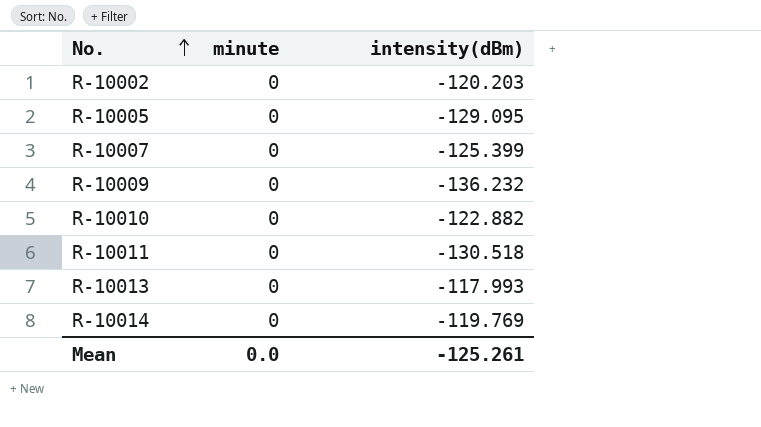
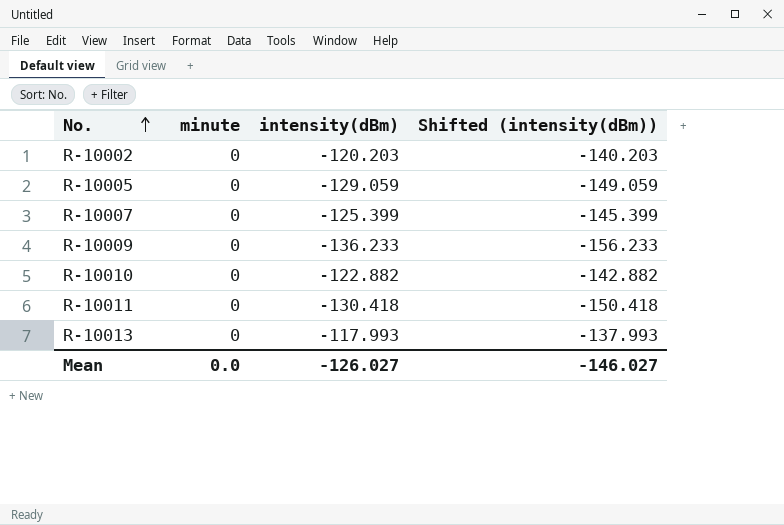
column Shifted (intensity(dBm)) | formula: none -> [intensity(dBm)] - 20
row R-10014: 0 | -119.769 -> none
R-10005 | intensity(dBm): -129.095 -> -129.059
R-10009 | intensity(dBm): -136.232 -> -136.233
R-10011 | intensity(dBm): -130.518 -> -130.418
Mean | intensity(dBm): -125.261 -> -126.027

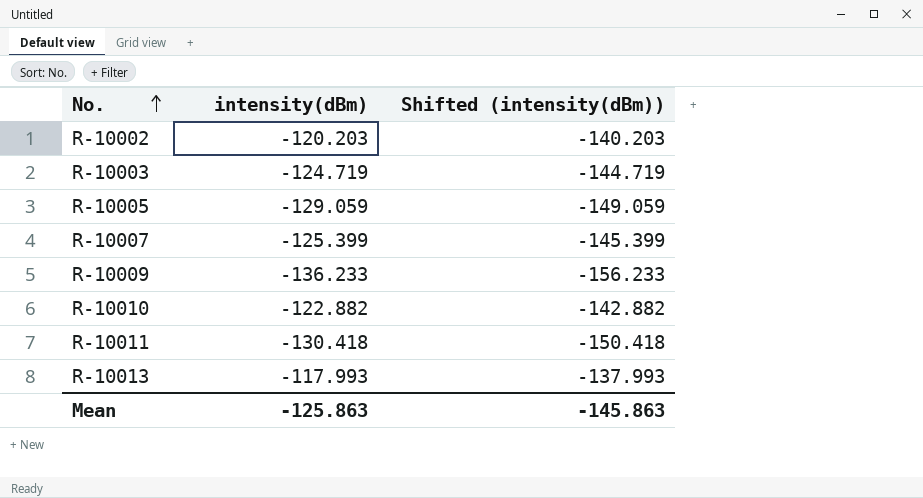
column minute | position: 2 -> none
row R-10003: none -> -124.719 | -144.719
Mean | intensity(dBm): -126.027 -> -125.863
Mean | Shifted (intensity(dBm)): -146.027 -> -145.863

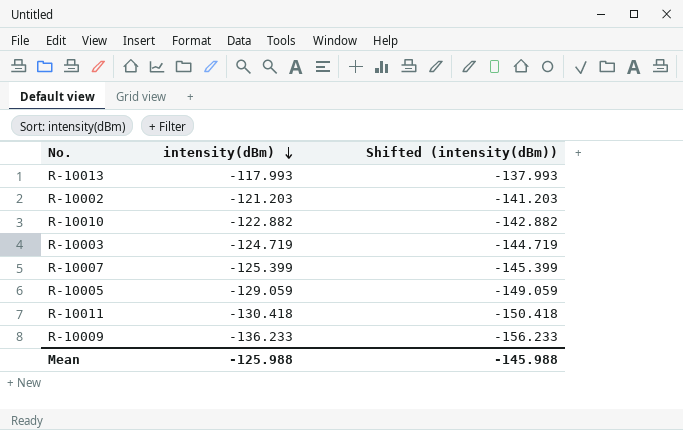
row order: No. ascending -> intensity(dBm) descending
R-10002 | intensity(dBm): -120.203 -> -121.203
R-10002 | Shifted (intensity(dBm)): -140.203 -> -141.203
Mean | intensity(dBm): -125.863 -> -125.988
Mean | Shifted (intensity(dBm)): -145.863 -> -145.988

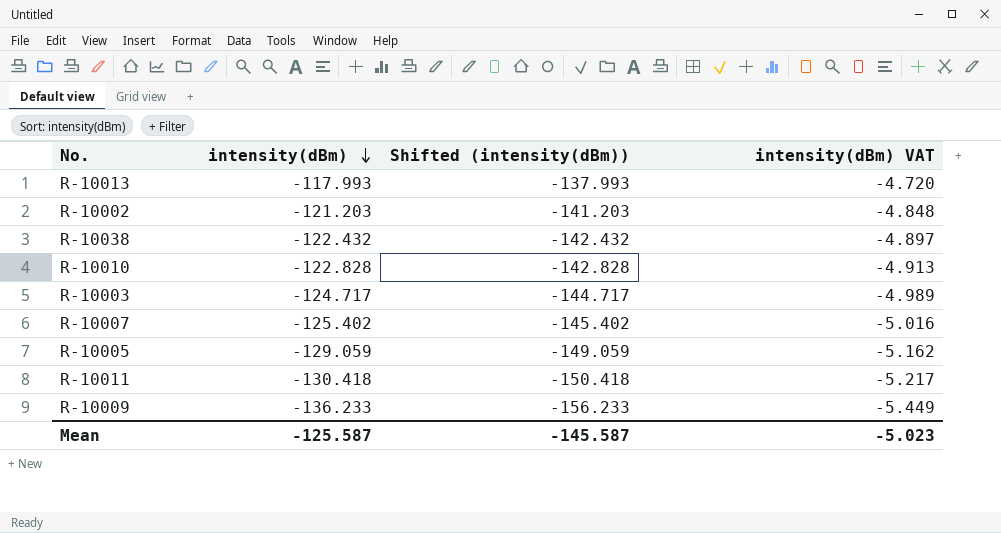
column intensity(dBm) VAT | formula: none -> [intensity(dBm)] * 0.04
row R-10038: none -> -122.432 | -142.432 | -4.897
R-10010 | intensity(dBm): -122.882 -> -122.828
R-10010 | Shifted (intensity(dBm)): -142.882 -> -142.828
R-10003 | intensity(dBm): -124.719 -> -124.717
R-10003 | Shifted (intensity(dBm)): -144.719 -> -144.717
R-10007 | intensity(dBm): -125.399 -> -125.402
R-10007 | Shifted (intensity(dBm)): -145.399 -> -145.402
Mean | intensity(dBm): -125.988 -> -125.587
Mean | Shifted (intensity(dBm)): -145.988 -> -145.587

